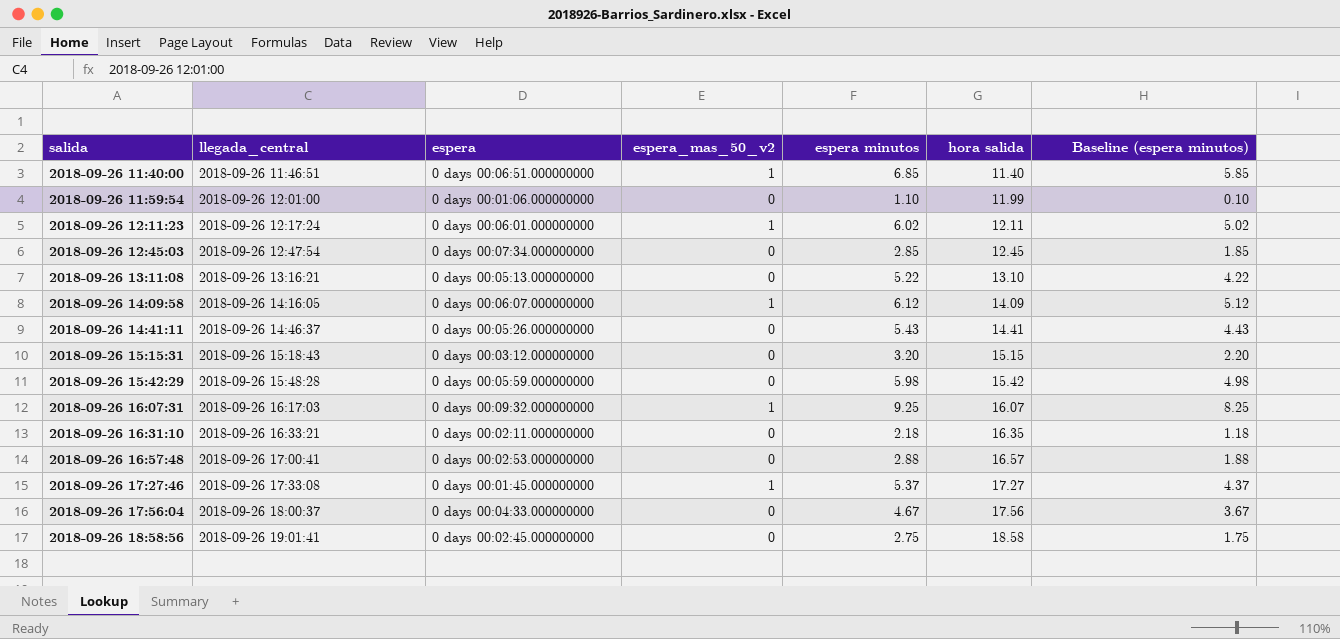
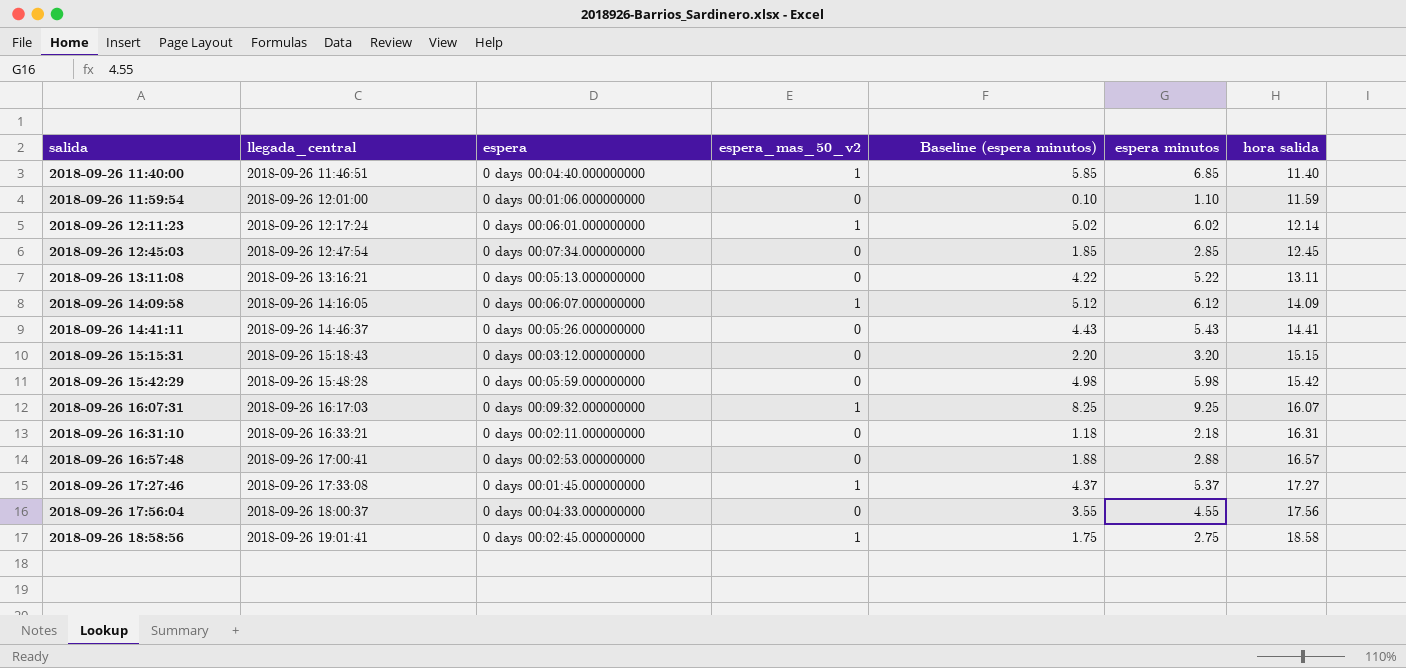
column Baseline (espera minutos) | position: 7 -> 5
2018-09-26 11:40:00 | espera: 0 days 00:06:51.000000000 -> 0 days 00:04:40.000000000
2018-09-26 11:59:54 | hora salida: 11.99 -> 11.59
2018-09-26 12:11:23 | hora salida: 12.11 -> 12.14
2018-09-26 13:11:08 | hora salida: 13.10 -> 13.11
2018-09-26 16:31:10 | hora salida: 16.35 -> 16.31
2018-09-26 17:56:04 | Baseline (espera minutos): 3.67 -> 3.55
2018-09-26 17:56:04 | espera minutos: 4.67 -> 4.55
2018-09-26 18:58:56 | espera_mas_50_v2: 0 -> 1

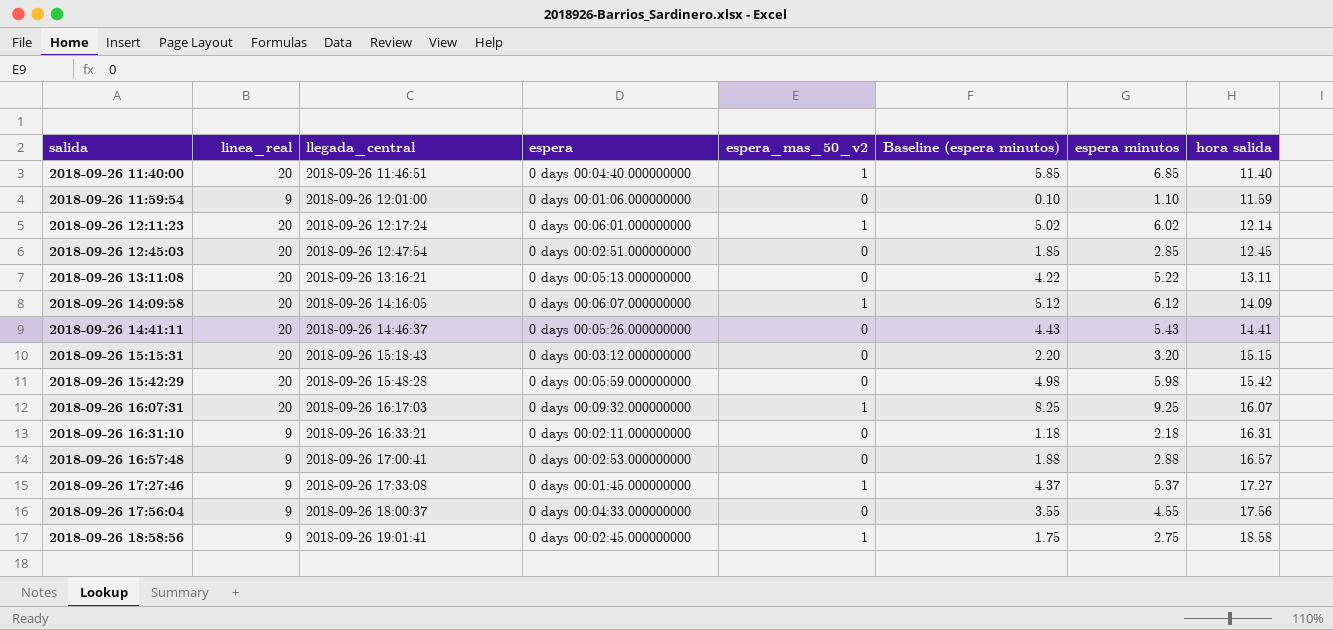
column linea_real | position: none -> 2
2018-09-26 12:45:03 | espera: 0 days 00:07:34.000000000 -> 0 days 00:02:51.000000000

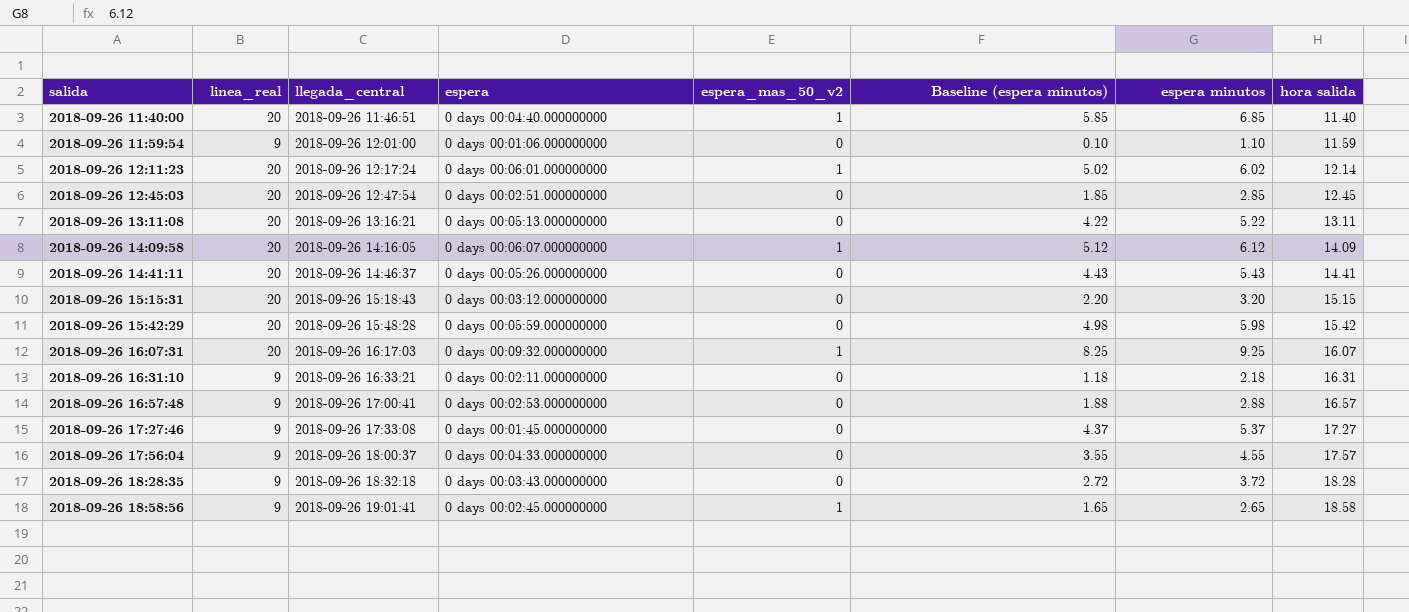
2018-09-26 17:27:46 | espera_mas_50_v2: 1 -> 0
2018-09-26 17:56:04 | hora salida: 17.56 -> 17.57
row 2018-09-26 18:28:35: none -> 9 | 2018-09-26 18:32:18 | 0 days 00:03:43.000000000 | 0 | 2.72 | 3.72 | 18.28
2018-09-26 18:58:56 | Baseline (espera minutos): 1.75 -> 1.65
2018-09-26 18:58:56 | espera minutos: 2.75 -> 2.65

